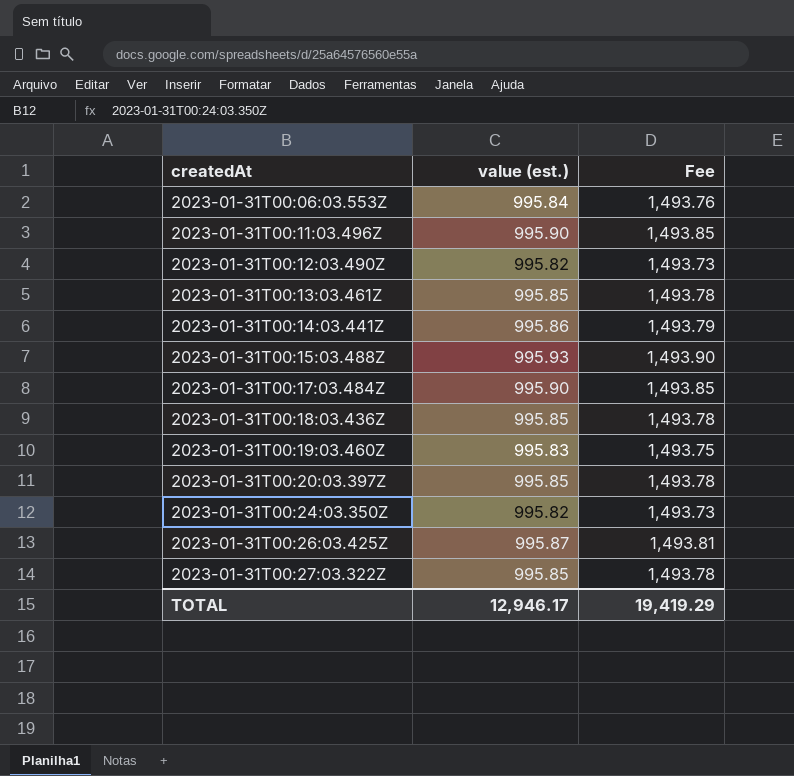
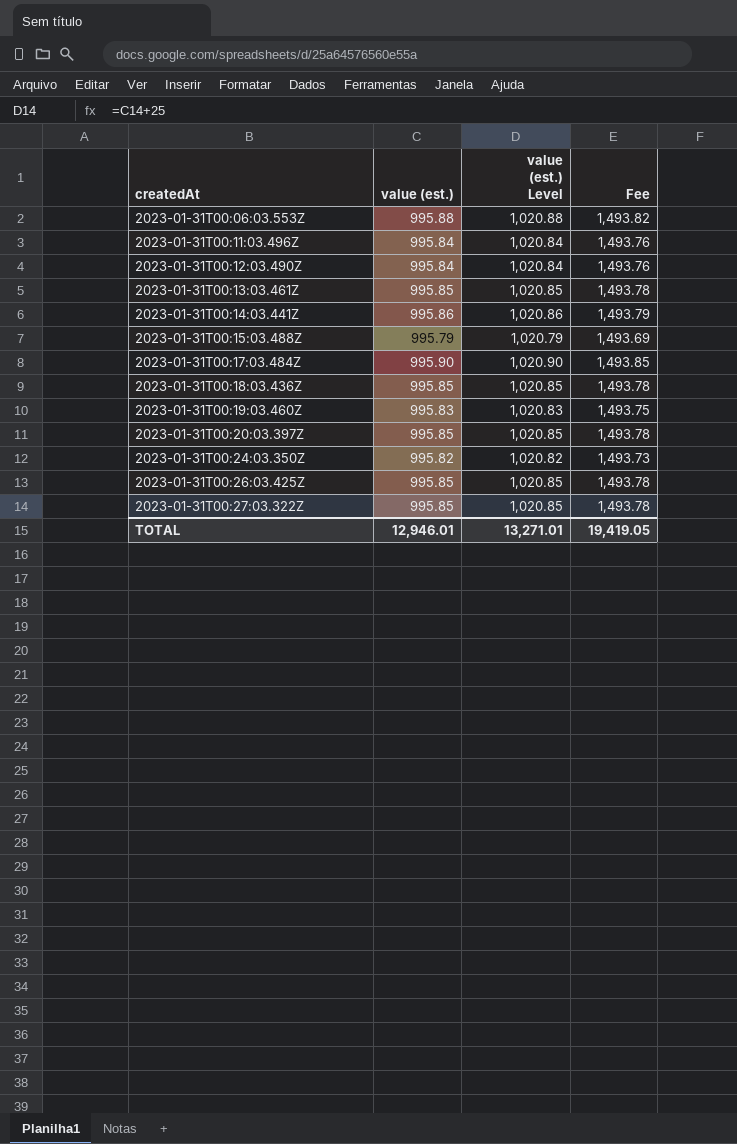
column value (est.) Level | formula: none -> [value (est.)] + 25
2023-01-31T00:06:03.553Z | value (est.): 995.84 -> 995.88
2023-01-31T00:06:03.553Z | Fee: 1,493.76 -> 1,493.82
2023-01-31T00:11:03.496Z | value (est.): 995.90 -> 995.84
2023-01-31T00:11:03.496Z | Fee: 1,493.85 -> 1,493.76
2023-01-31T00:12:03.490Z | value (est.): 995.82 -> 995.84
2023-01-31T00:12:03.490Z | Fee: 1,493.73 -> 1,493.76
2023-01-31T00:15:03.488Z | value (est.): 995.93 -> 995.79
2023-01-31T00:15:03.488Z | Fee: 1,493.90 -> 1,493.69
2023-01-31T00:26:03.425Z | value (est.): 995.87 -> 995.85
2023-01-31T00:26:03.425Z | Fee: 1,493.81 -> 1,493.78
TOTAL | value (est.): 12,946.17 -> 12,946.01
TOTAL | Fee: 19,419.29 -> 19,419.05

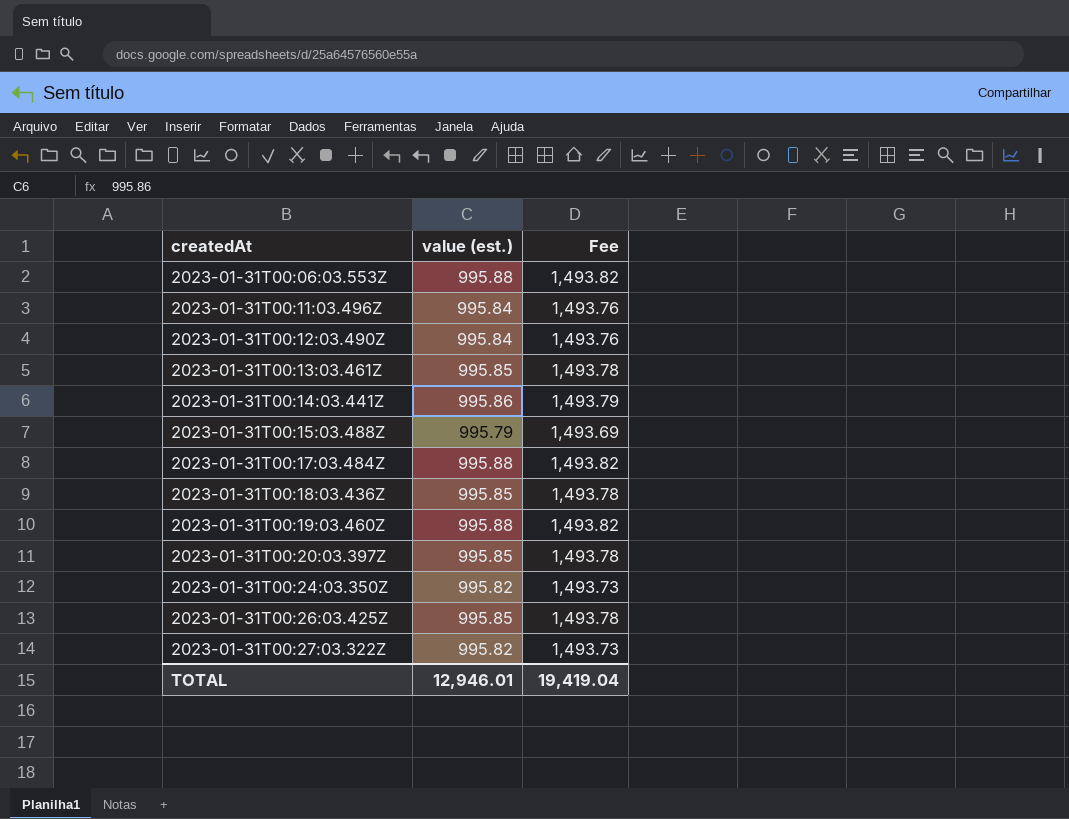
column value (est.) Level | formula: [value (est.)] + 25 -> none
2023-01-31T00:17:03.484Z | value (est.): 995.90 -> 995.88
2023-01-31T00:17:03.484Z | Fee: 1,493.85 -> 1,493.82
2023-01-31T00:19:03.460Z | value (est.): 995.83 -> 995.88
2023-01-31T00:19:03.460Z | Fee: 1,493.75 -> 1,493.82
2023-01-31T00:27:03.322Z | value (est.): 995.85 -> 995.82
2023-01-31T00:27:03.322Z | Fee: 1,493.78 -> 1,493.73
TOTAL | Fee: 19,419.05 -> 19,419.04

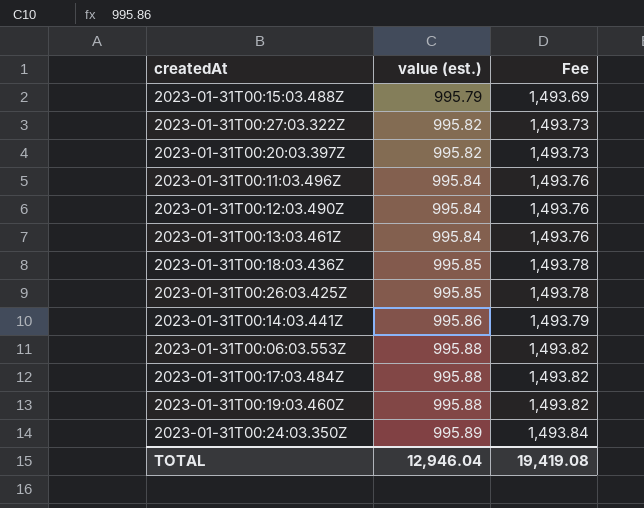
row order: createdAt ascending -> value (est.) ascending
2023-01-31T00:20:03.397Z | value (est.): 995.85 -> 995.82
2023-01-31T00:20:03.397Z | Fee: 1,493.78 -> 1,493.73
2023-01-31T00:13:03.461Z | value (est.): 995.85 -> 995.84
2023-01-31T00:13:03.461Z | Fee: 1,493.78 -> 1,493.76
2023-01-31T00:24:03.350Z | value (est.): 995.82 -> 995.89
2023-01-31T00:24:03.350Z | Fee: 1,493.73 -> 1,493.84
TOTAL | value (est.): 12,946.01 -> 12,946.04
TOTAL | Fee: 19,419.04 -> 19,419.08

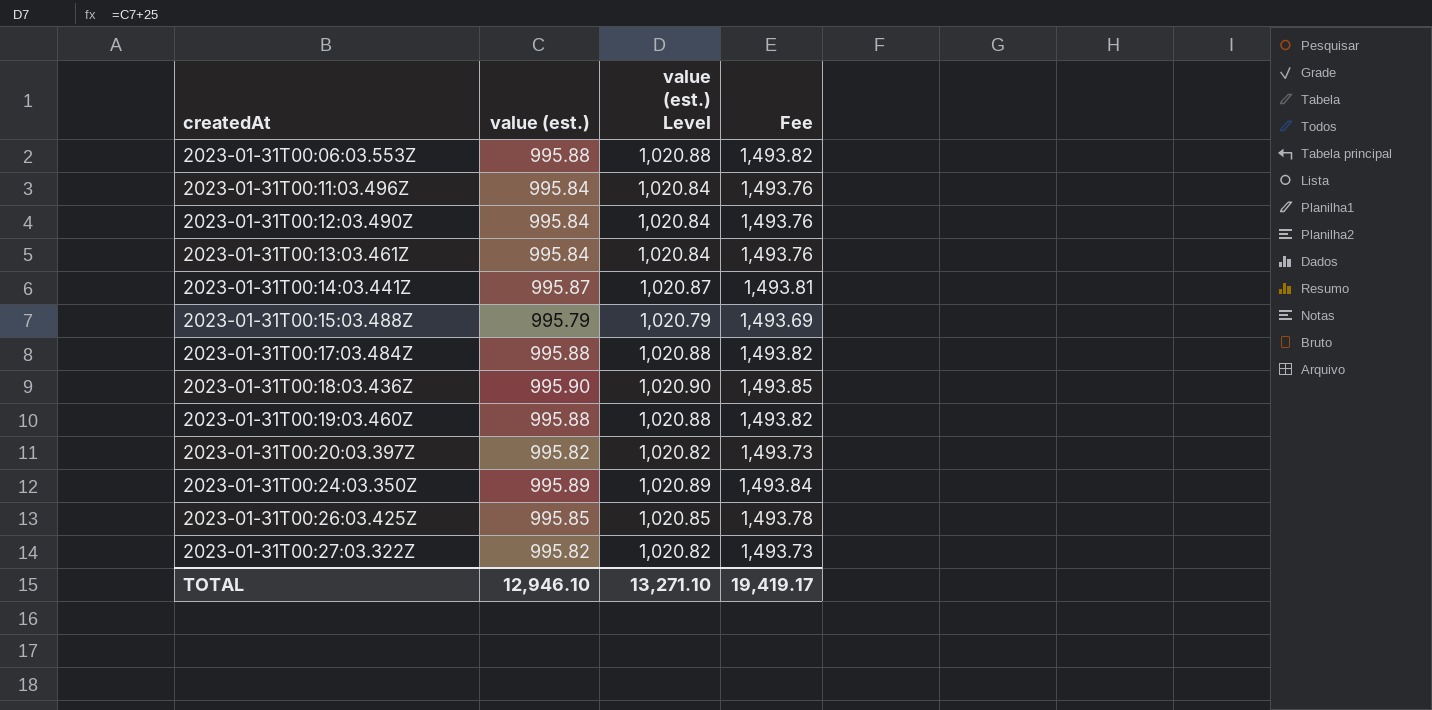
row order: value (est.) ascending -> createdAt ascending
column value (est.) Level | formula: none -> [value (est.)] + 25
2023-01-31T00:14:03.441Z | value (est.): 995.86 -> 995.87
2023-01-31T00:14:03.441Z | Fee: 1,493.79 -> 1,493.81
2023-01-31T00:18:03.436Z | value (est.): 995.85 -> 995.90
2023-01-31T00:18:03.436Z | Fee: 1,493.78 -> 1,493.85
TOTAL | value (est.): 12,946.04 -> 12,946.10
TOTAL | Fee: 19,419.08 -> 19,419.17

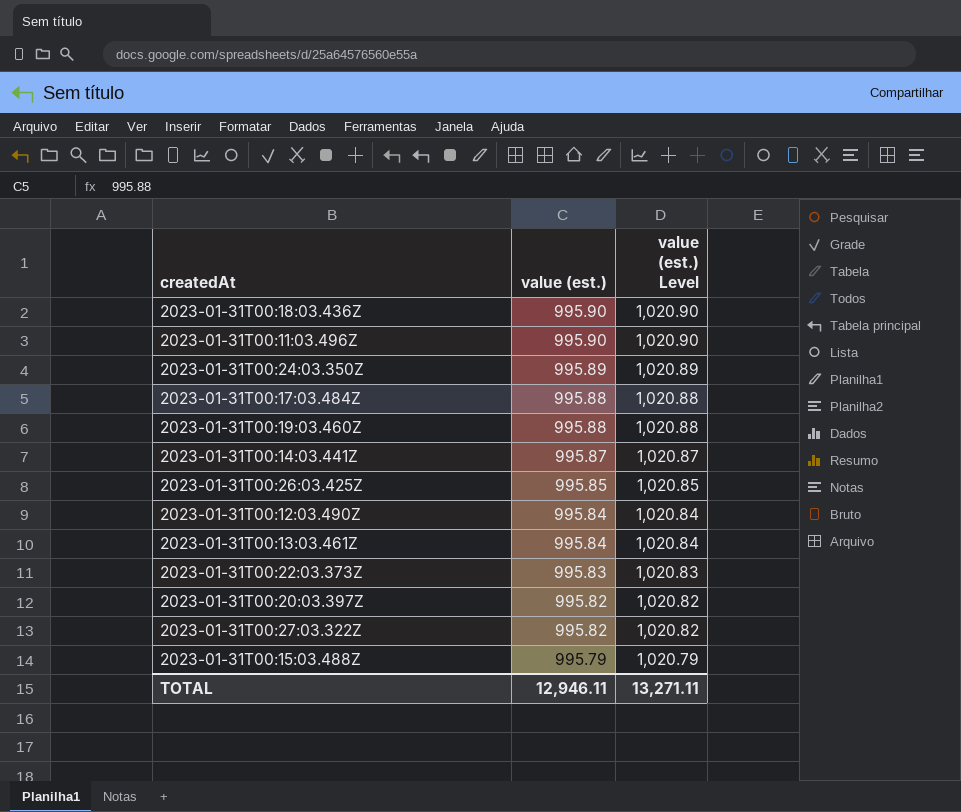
row order: createdAt ascending -> value (est.) descending
column Fee | formula: [value (est.)] * 1.5 -> none
row 2023-01-31T00:06:03.553Z: 995.88 | 1,020.88 | 1,493.82 -> none
2023-01-31T00:11:03.496Z | value (est.): 995.84 -> 995.90
2023-01-31T00:11:03.496Z | value (est.) Level: 1,020.84 -> 1,020.90
row 2023-01-31T00:22:03.373Z: none -> 995.83 | 1,020.83
TOTAL | value (est.): 12,946.10 -> 12,946.11
TOTAL | value (est.) Level: 13,271.10 -> 13,271.11

